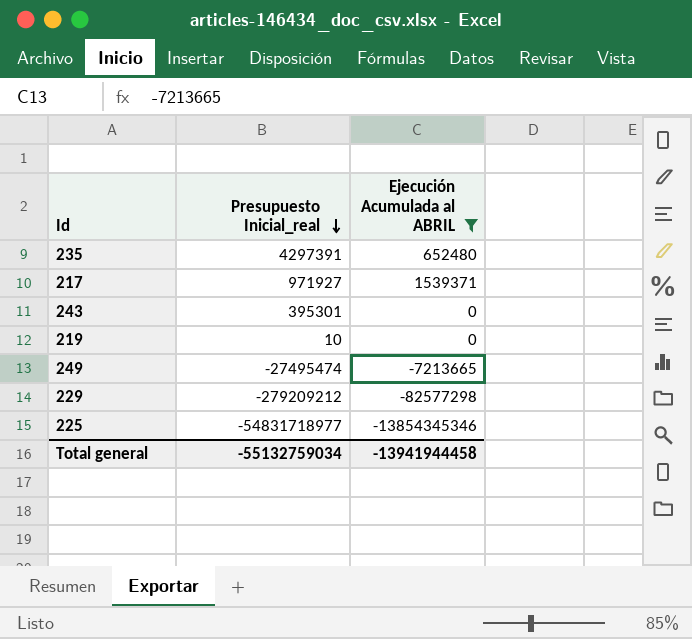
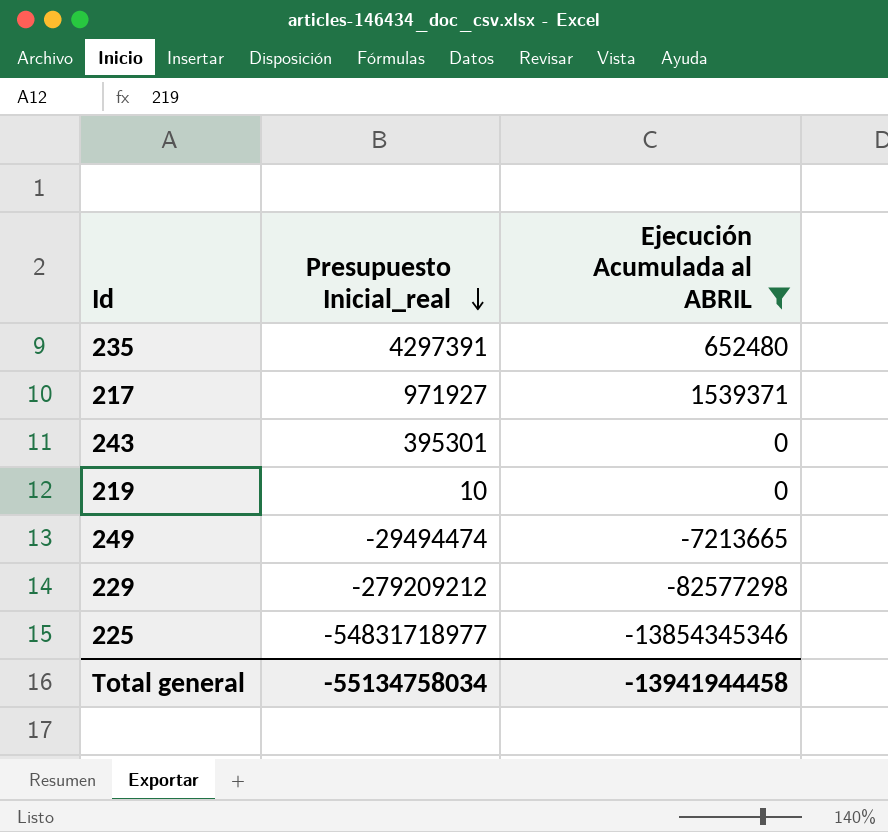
249 | Presupuesto Inicial_real: -27495474 -> -29494474
Total general | Presupuesto Inicial_real: -55132759034 -> -55134758034

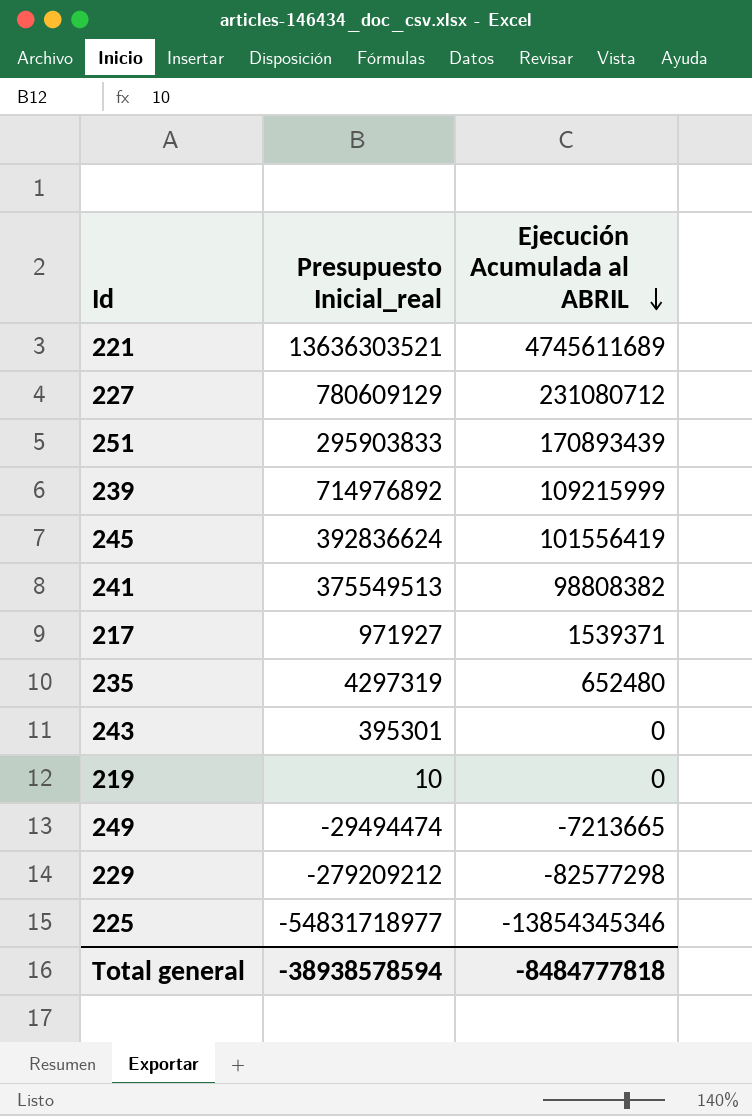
filter: Ejecución Acumulada al ABRIL <= 1539371 -> none
row order: Presupuesto Inicial_real descending -> Ejecución Acumulada al ABRIL descending
235 | Presupuesto Inicial_real: 4297391 -> 4297319
Total general | Presupuesto Inicial_real: -55134758034 -> -38938578594
Total general | Ejecución Acumulada al ABRIL: -13941944458 -> -8484777818

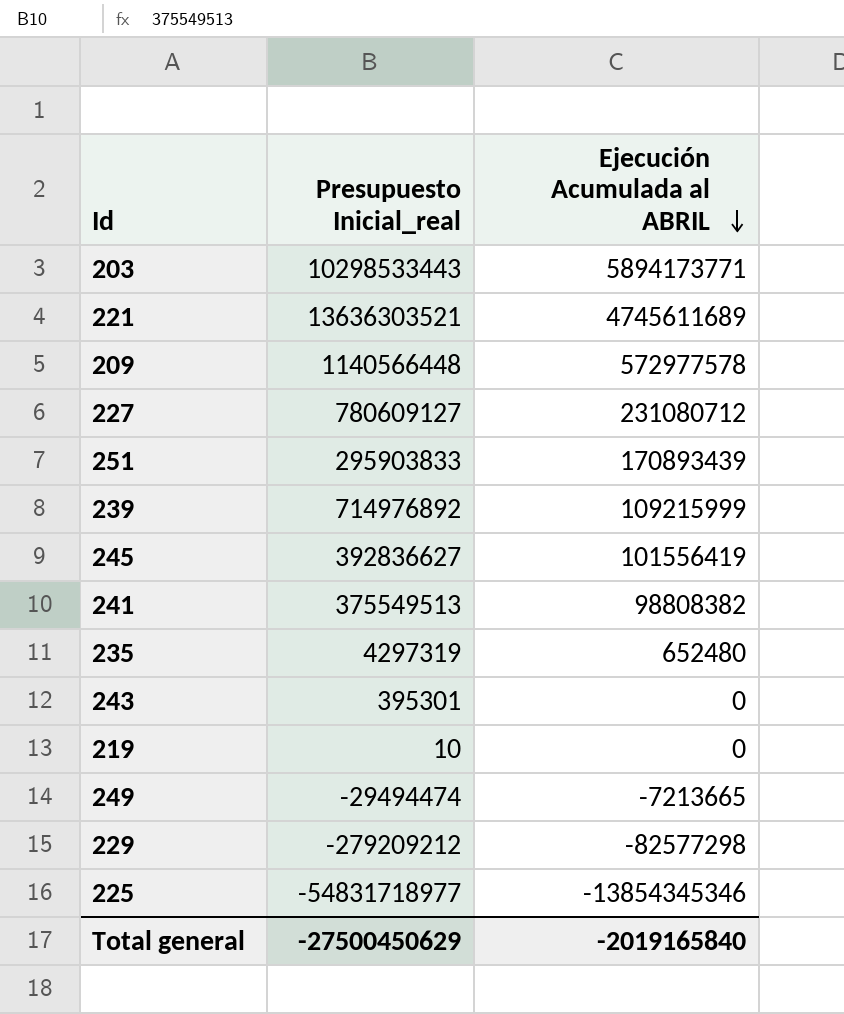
row 217: 971927 | 1539371 -> none
row 203: none -> 10298533443 | 5894173771
row 209: none -> 1140566448 | 572977578
227 | Presupuesto Inicial_real: 780609129 -> 780609127
245 | Presupuesto Inicial_real: 392836624 -> 392836627
Total general | Presupuesto Inicial_real: -38938578594 -> -27500450629
Total general | Ejecución Acumulada al ABRIL: -8484777818 -> -2019165840

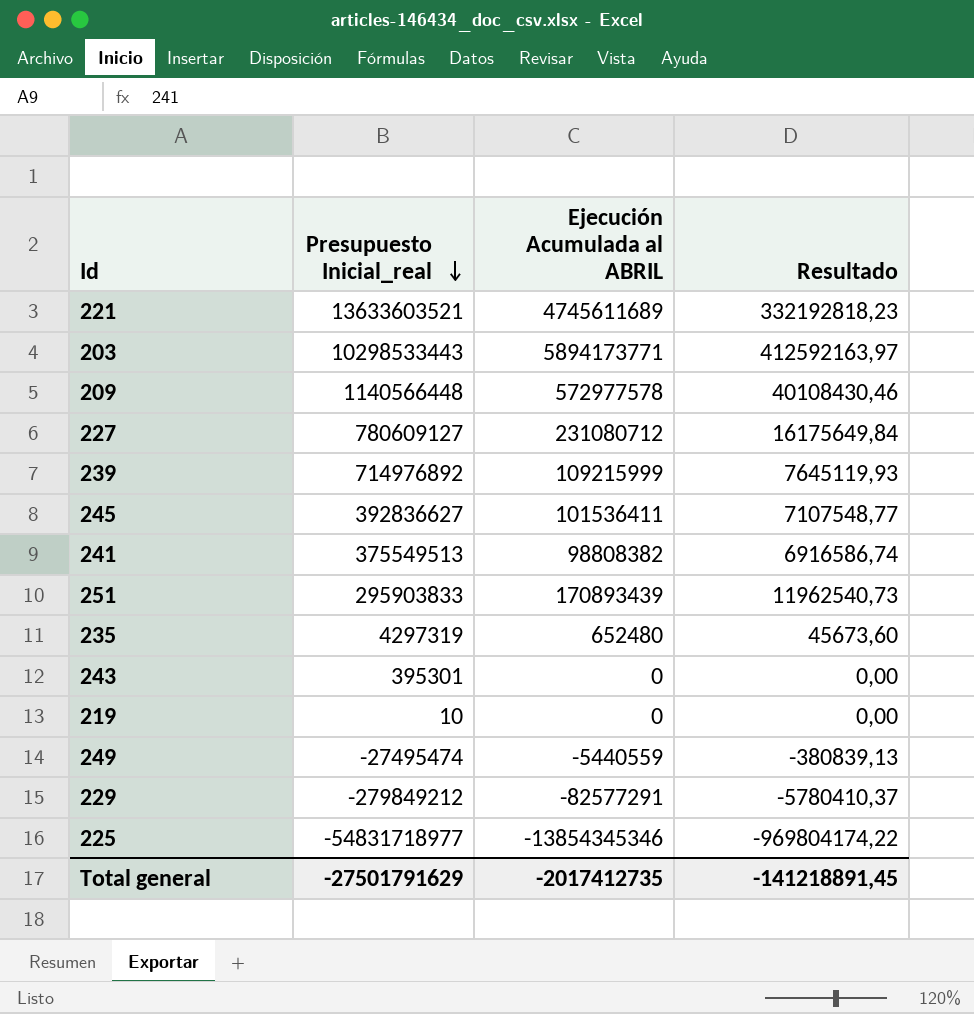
row order: Ejecución Acumulada al ABRIL descending -> Presupuesto Inicial_real descending
column Resultado | formula: none -> [Ejecución Acumulada al ABRIL] * 0,07
221 | Presupuesto Inicial_real: 13636303521 -> 13633603521
245 | Ejecución Acumulada al ABRIL: 101556419 -> 101536411
249 | Presupuesto Inicial_real: -29494474 -> -27495474
249 | Ejecución Acumulada al ABRIL: -7213665 -> -5440559
229 | Presupuesto Inicial_real: -279209212 -> -279849212
229 | Ejecución Acumulada al ABRIL: -82577298 -> -82577291
Total general | Presupuesto Inicial_real: -27500450629 -> -27501791629
Total general | Ejecución Acumulada al ABRIL: -2019165840 -> -2017412735

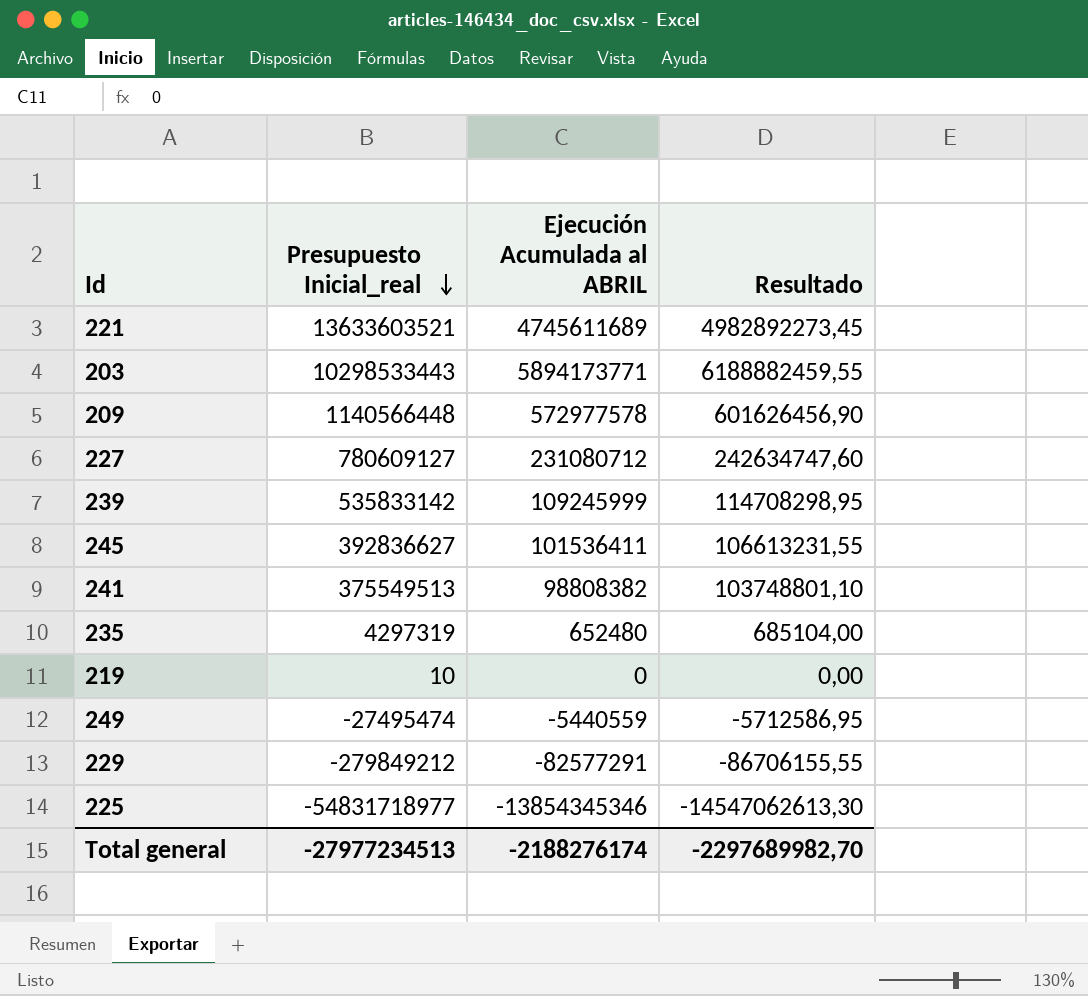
column Resultado | formula: [Ejecución Acumulada al ABRIL] * 0,07 -> [Ejecución Acumulada al ABRIL] * 1,05
row 251: 295903833 | 170893439 | 11962540,73 -> none
row 243: 395301 | 0 | 0,00 -> none
239 | Presupuesto Inicial_real: 714976892 -> 535833142
239 | Ejecución Acumulada al ABRIL: 109215999 -> 109245999
Total general | Presupuesto Inicial_real: -27501791629 -> -27977234513
Total general | Ejecución Acumulada al ABRIL: -2017412735 -> -2188276174
Total general | Resultado: -141218891,45 -> -2297689982,70

